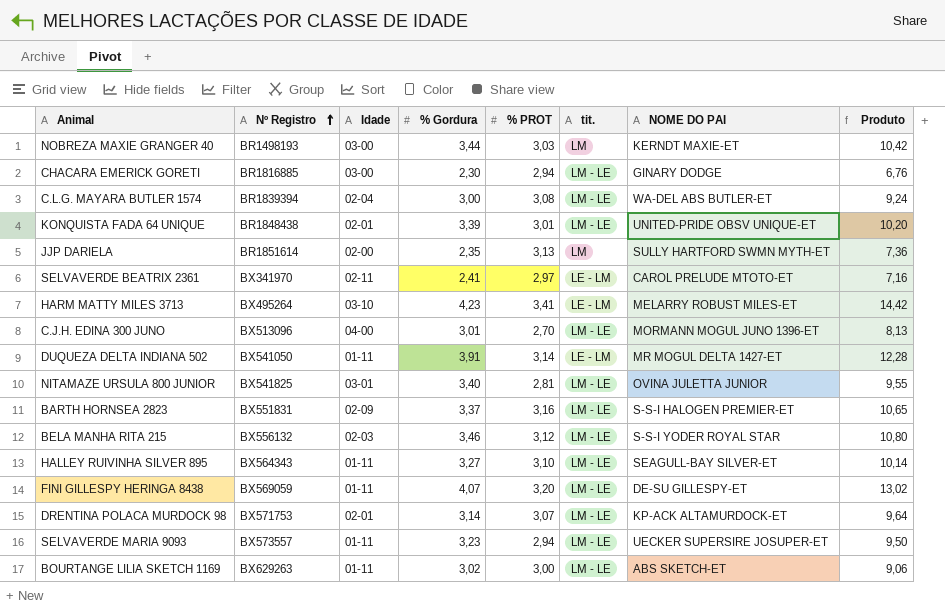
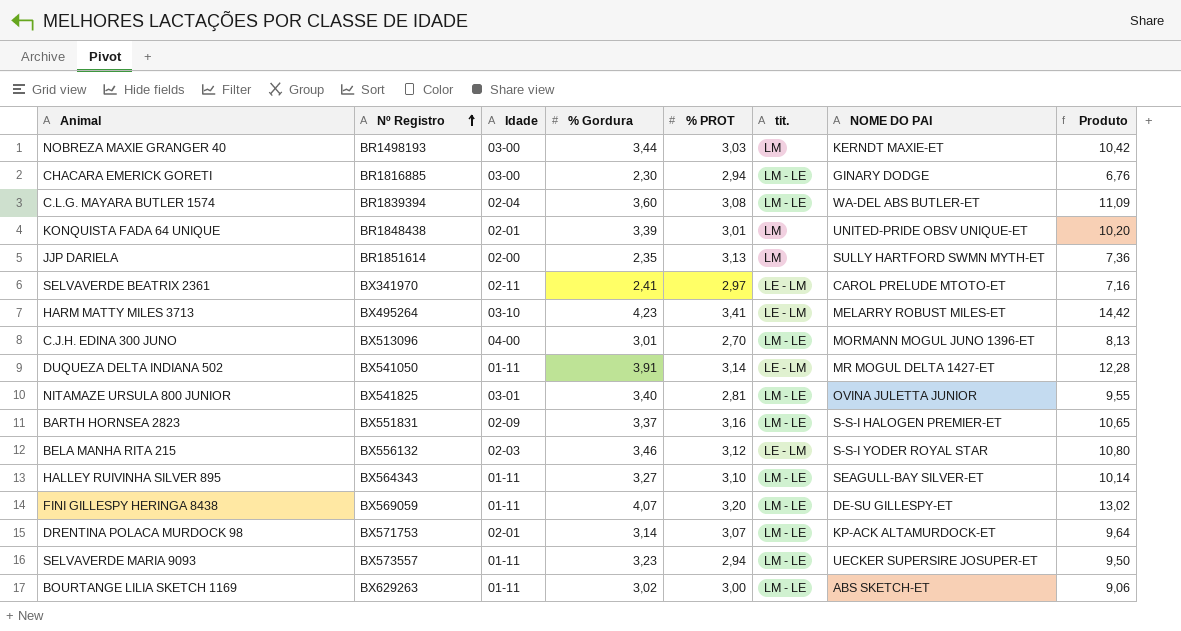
C.L.G. MAYARA BUTLER 1574 | % Gordura: 3,00 -> 3,60
C.L.G. MAYARA BUTLER 1574 | Produto: 9,24 -> 11,09
KONQUISTA FADA 64 UNIQUE | tit.: LM - LE -> LM
BELA MANHA RITA 215 | tit.: LM - LE -> LE - LM

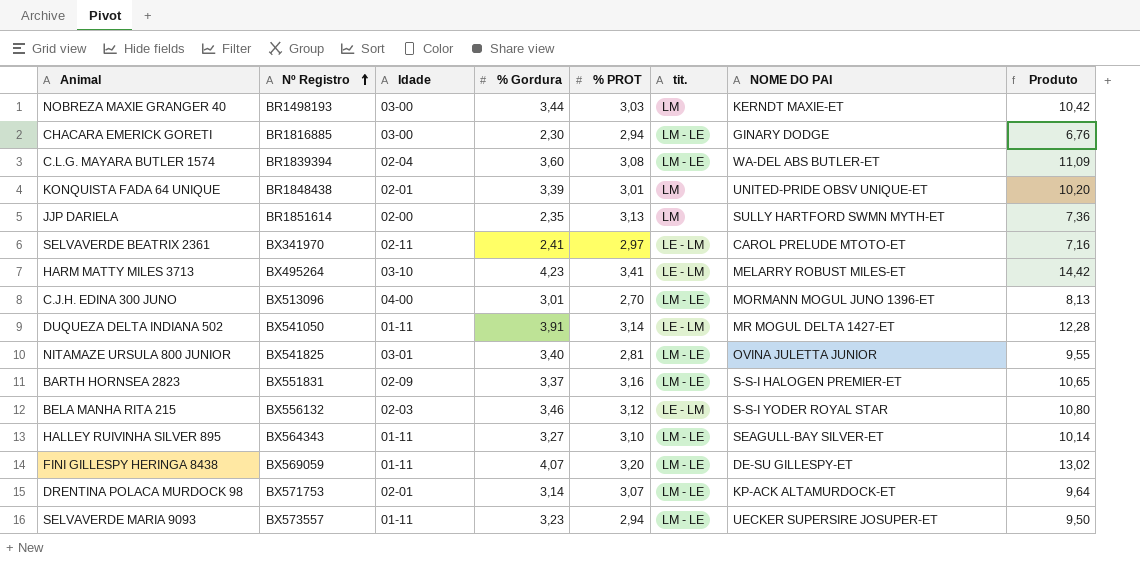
row BOURTANGE LILIA SKETCH 1169: BX629263 | 01-11 | 3,02 | 3,00 | LM - LE | ABS SKETCH-ET | 9,06 -> none

